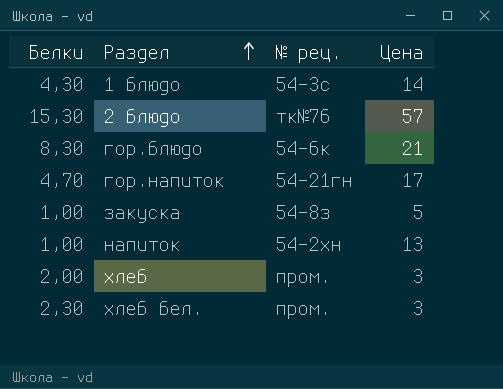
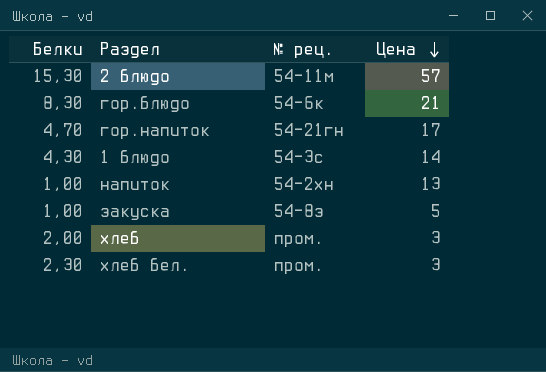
row order: Раздел ascending -> Цена descending
2 блюдо | № рец.: тк№76 -> 54-11м

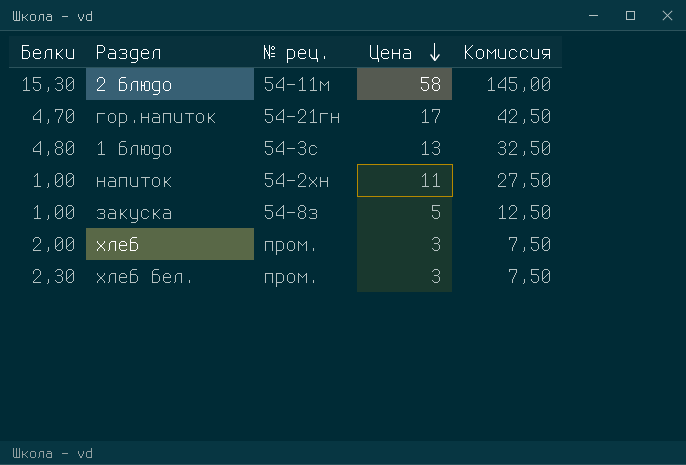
column Комиссия | formula: none -> [Цена] * 2,5
row гор.блюдо: 8,30 | 54-6к | 21 -> none
2 блюдо | Цена: 57 -> 58
1 блюдо | Белки: 4,30 -> 4,80
1 блюдо | Цена: 14 -> 13
напиток | Цена: 13 -> 11

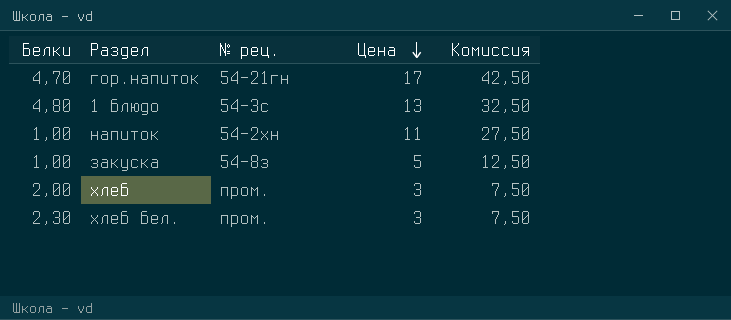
row 2 блюдо: 15,30 | 54-11м | 58 | 145,00 -> none

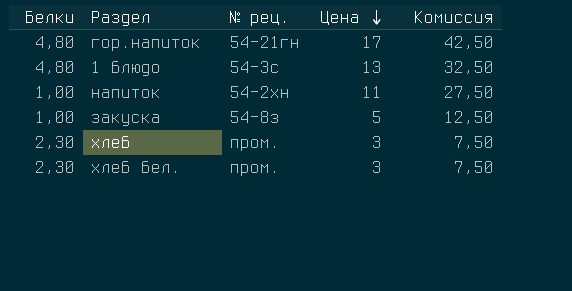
гор.напиток | Белки: 4,70 -> 4,80
хлеб | Белки: 2,00 -> 2,30

